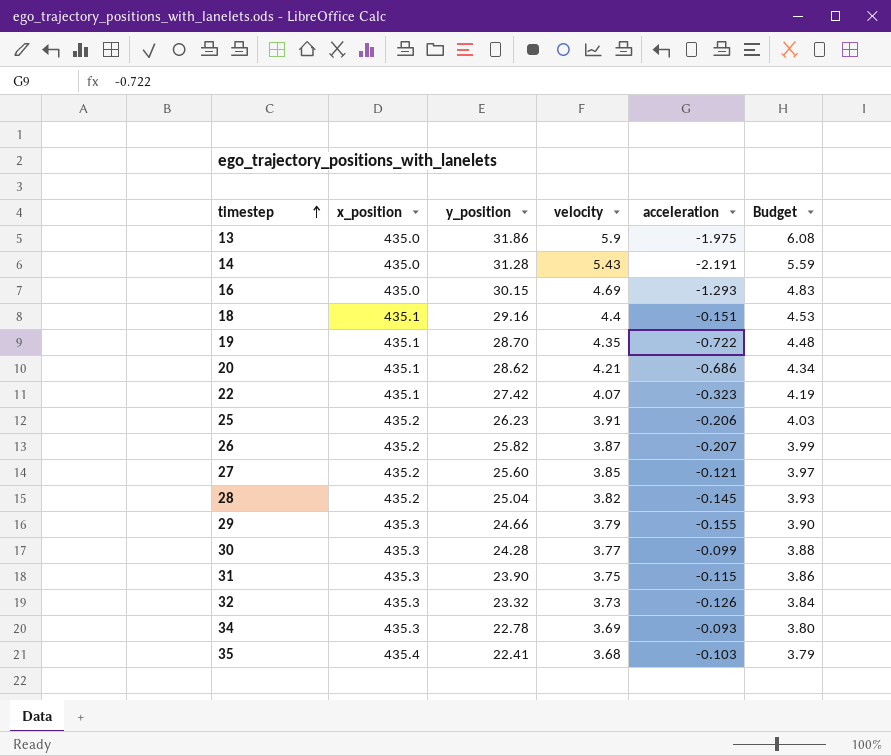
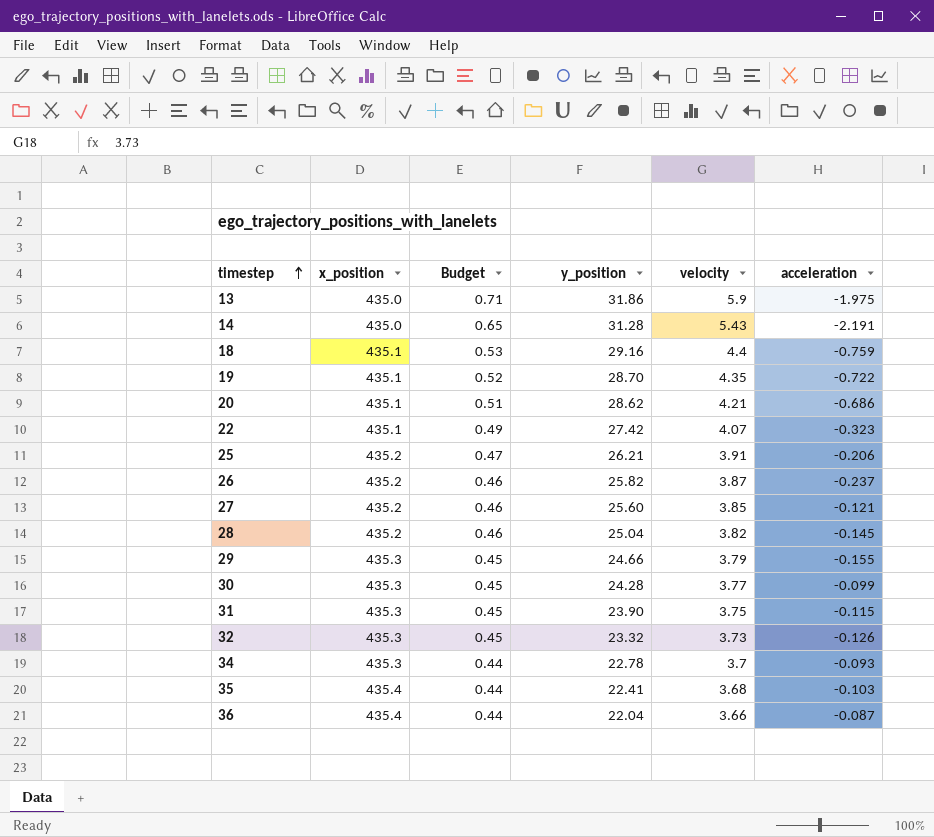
column Budget | formula: [velocity] * 1.03 -> [velocity] * 0.12
column Budget | position: 6 -> 3
row 16: 435.0 | 30.15 | 4.69 | -1.293 | 4.83 -> none
18 | acceleration: -0.151 -> -0.759
25 | y_position: 26.23 -> 26.21
26 | acceleration: -0.207 -> -0.237
34 | velocity: 3.69 -> 3.7
row 36: none -> 435.4 | 0.44 | 22.04 | 3.66 | -0.087

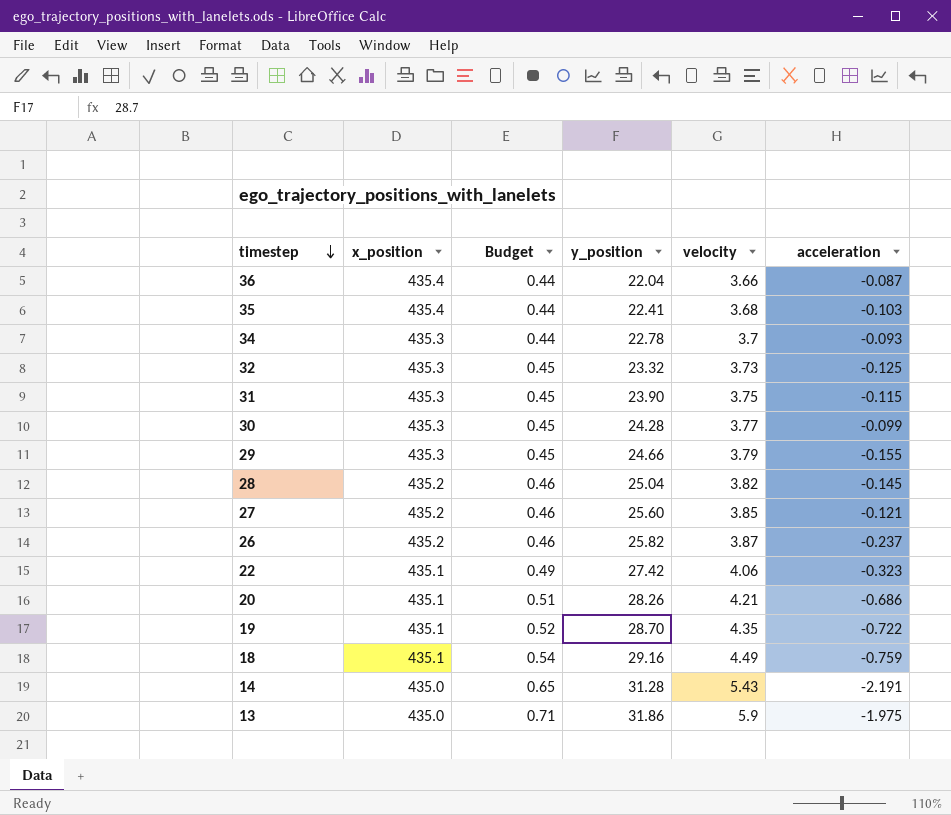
row order: timestep ascending -> timestep descending
row 25: 435.2 | 0.47 | 26.21 | 3.91 | -0.206 -> none
32 | acceleration: -0.126 -> -0.125
22 | velocity: 4.07 -> 4.06
20 | y_position: 28.62 -> 28.26
18 | Budget: 0.53 -> 0.54
18 | velocity: 4.4 -> 4.49

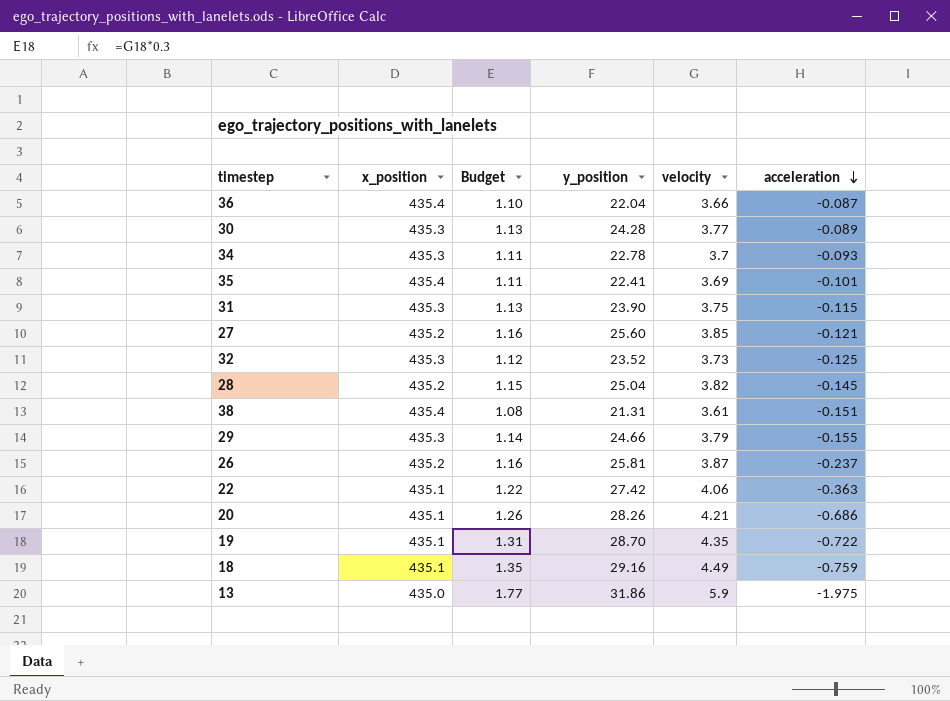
row order: timestep descending -> acceleration descending
column Budget | formula: [velocity] * 0.12 -> [velocity] * 0.3
row 14: 435.0 | 0.65 | 31.28 | 5.43 | -2.191 -> none
30 | acceleration: -0.099 -> -0.089
35 | velocity: 3.68 -> 3.69
35 | acceleration: -0.103 -> -0.101
32 | y_position: 23.32 -> 23.52
row 38: none -> 435.4 | 1.08 | 21.31 | 3.61 | -0.151
26 | y_position: 25.82 -> 25.81
22 | acceleration: -0.323 -> -0.363

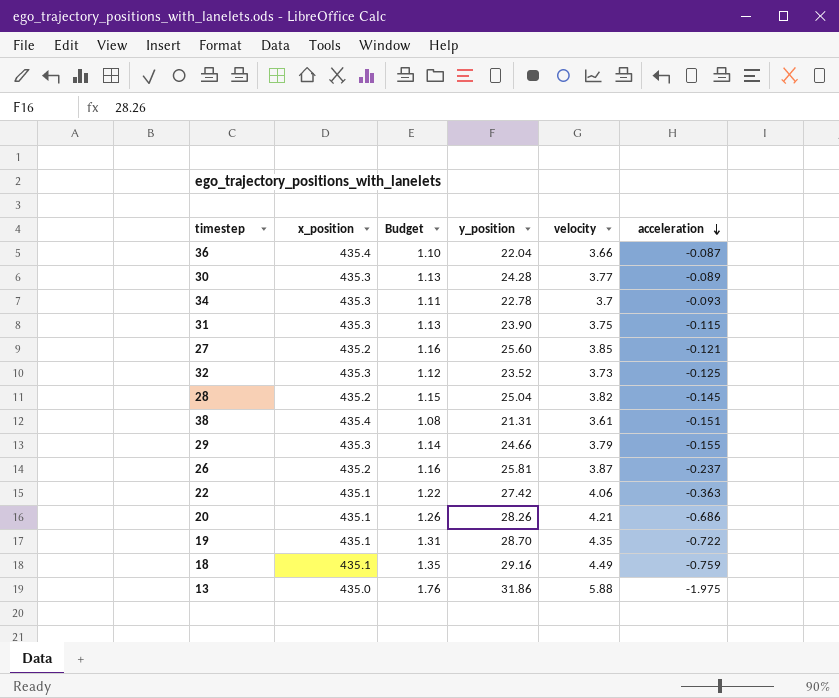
row 35: 435.4 | 1.11 | 22.41 | 3.69 | -0.101 -> none
13 | Budget: 1.77 -> 1.76
13 | velocity: 5.9 -> 5.88

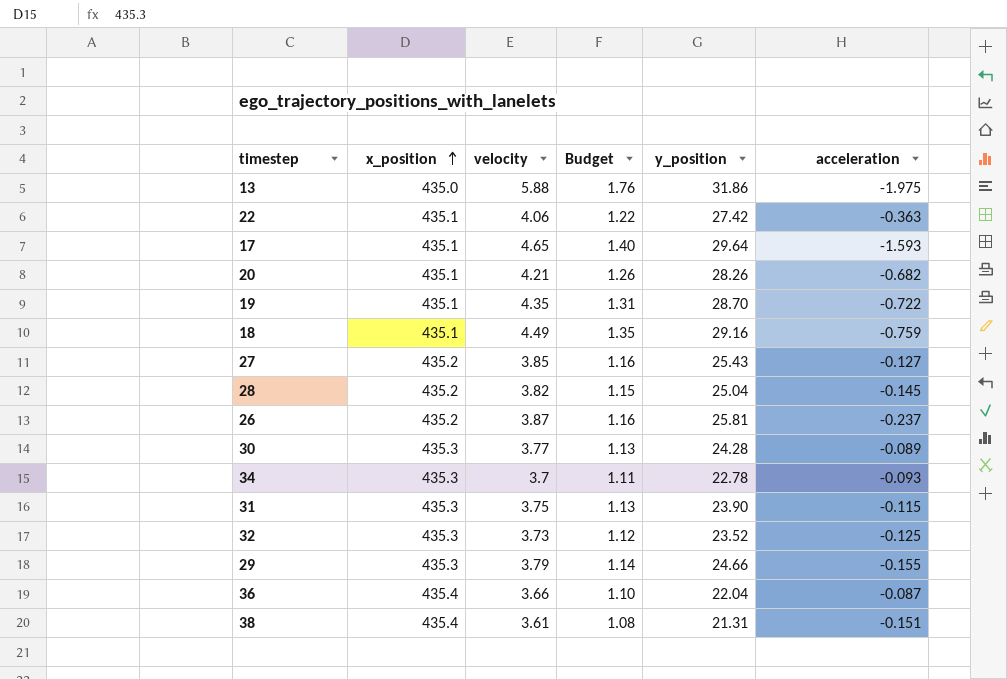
row order: acceleration descending -> x_position ascending
column velocity | position: 5 -> 3
row 17: none -> 435.1 | 4.65 | 1.40 | 29.64 | -1.593
20 | acceleration: -0.686 -> -0.682
27 | y_position: 25.60 -> 25.43
27 | acceleration: -0.121 -> -0.127

